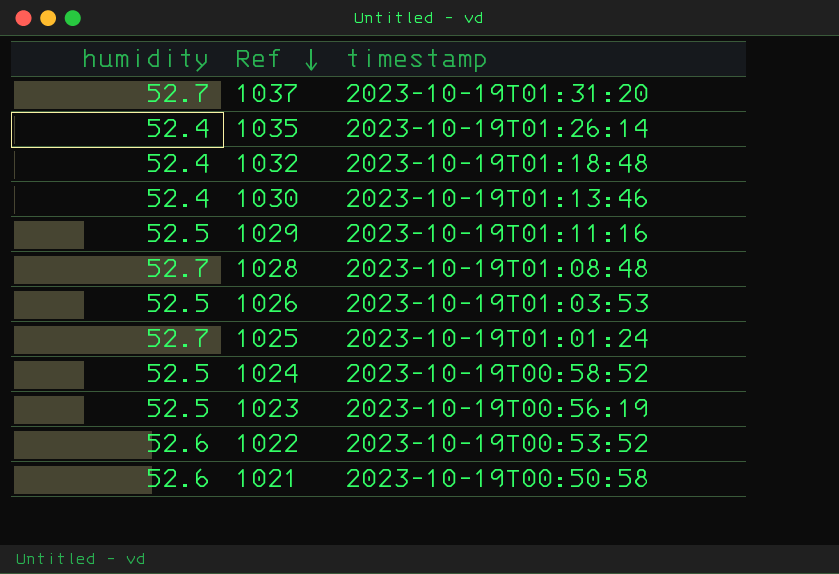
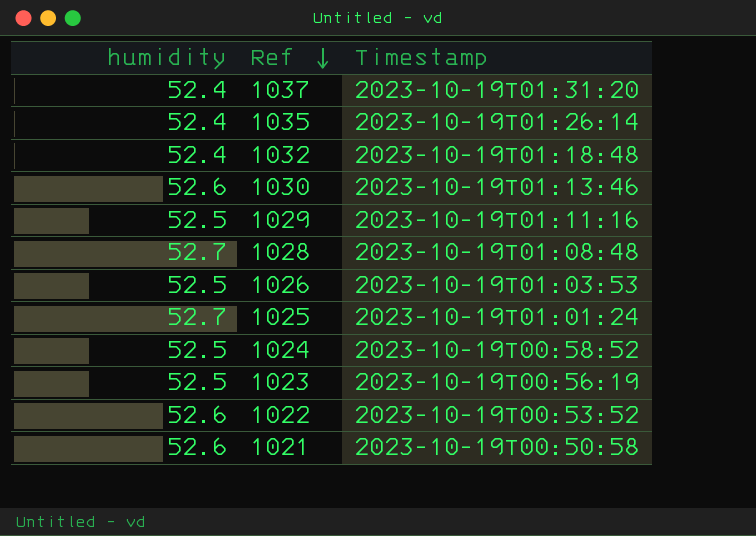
column name: timestamp -> Timestamp
1037 | humidity: 52.7 -> 52.4
1030 | humidity: 52.4 -> 52.6

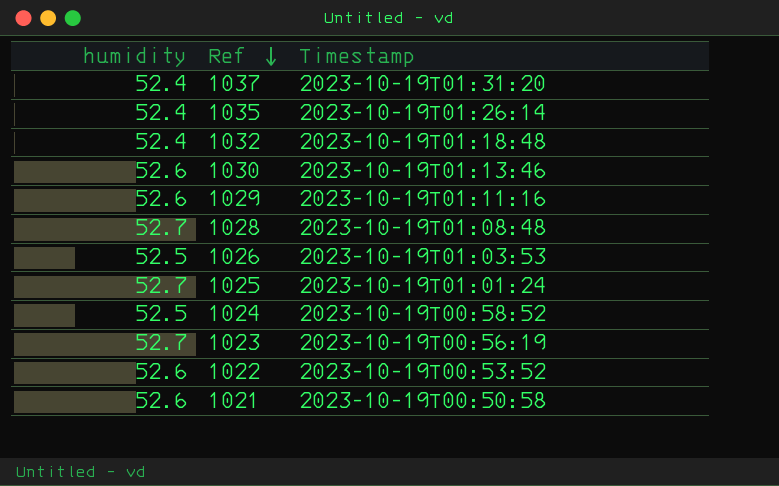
1029 | humidity: 52.5 -> 52.6
1023 | humidity: 52.5 -> 52.7

